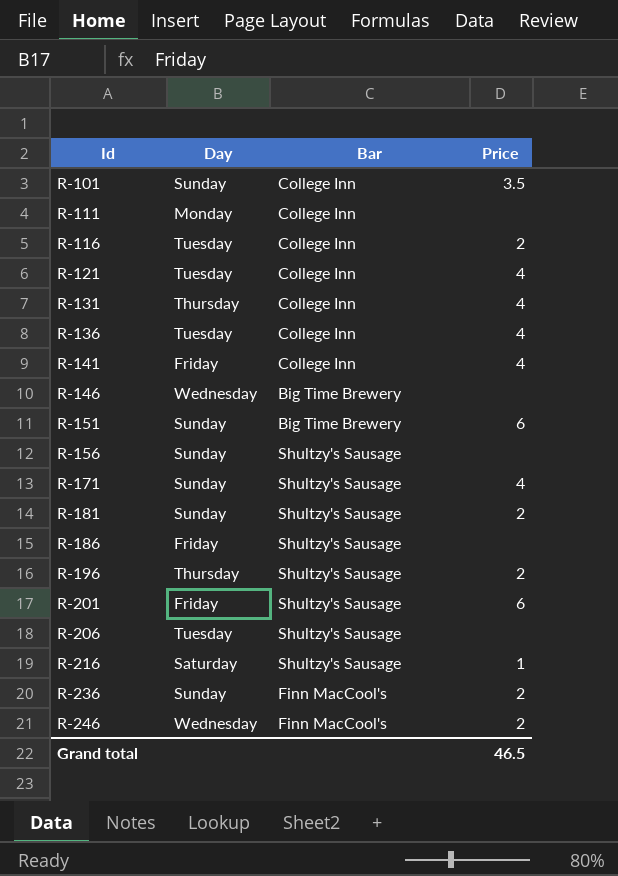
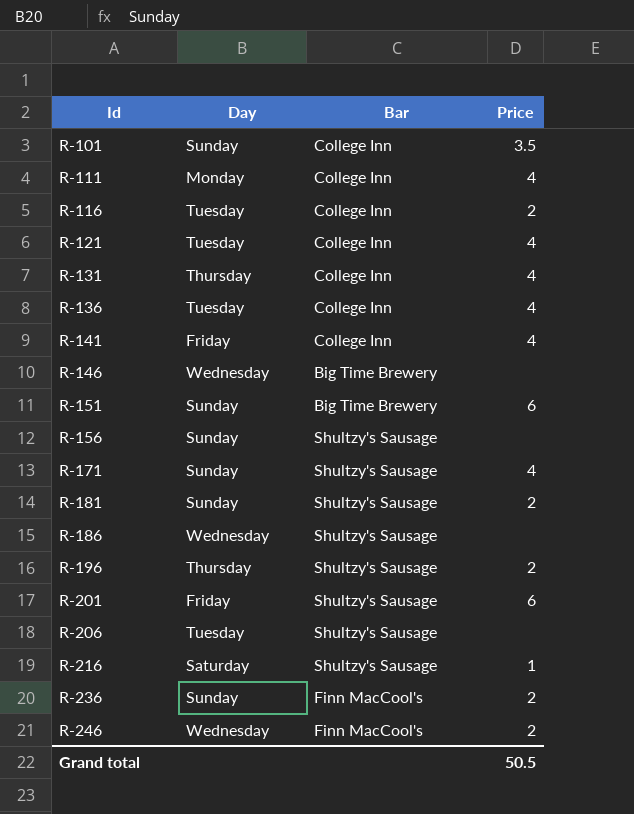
R-111 | Price: none -> 4
R-186 | Day: Friday -> Wednesday
Grand total | Price: 46.5 -> 50.5

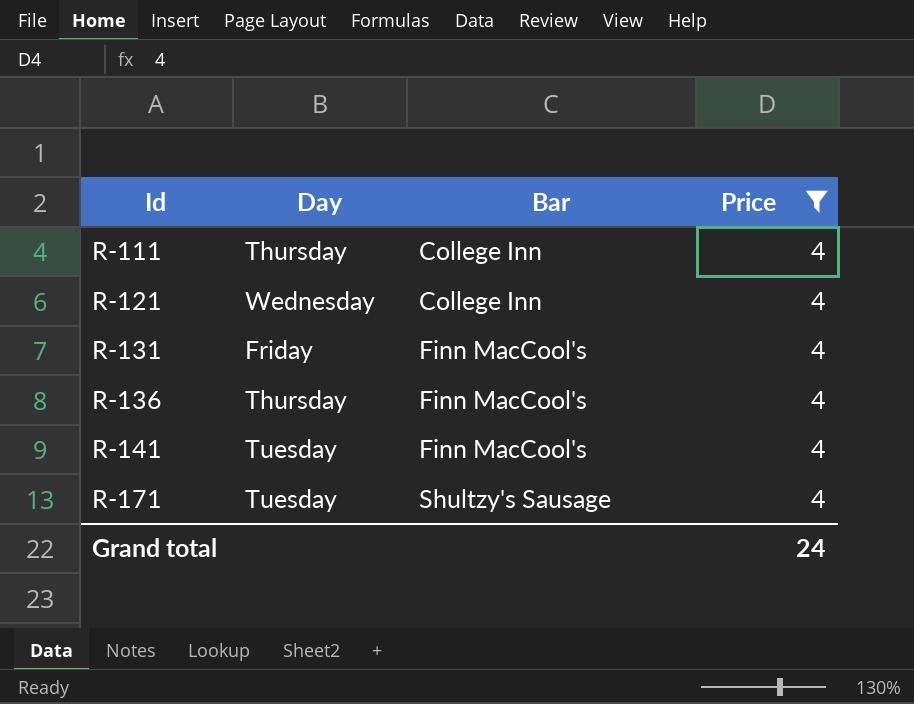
filter: none -> Price = 4
R-111 | Day: Monday -> Thursday
R-121 | Day: Tuesday -> Wednesday
R-131 | Day: Thursday -> Friday
R-131 | Bar: College Inn -> Finn MacCool's
R-136 | Day: Tuesday -> Thursday
R-136 | Bar: College Inn -> Finn MacCool's
R-141 | Day: Friday -> Tuesday
R-141 | Bar: College Inn -> Finn MacCool's
R-171 | Day: Sunday -> Tuesday
Grand total | Price: 50.5 -> 24

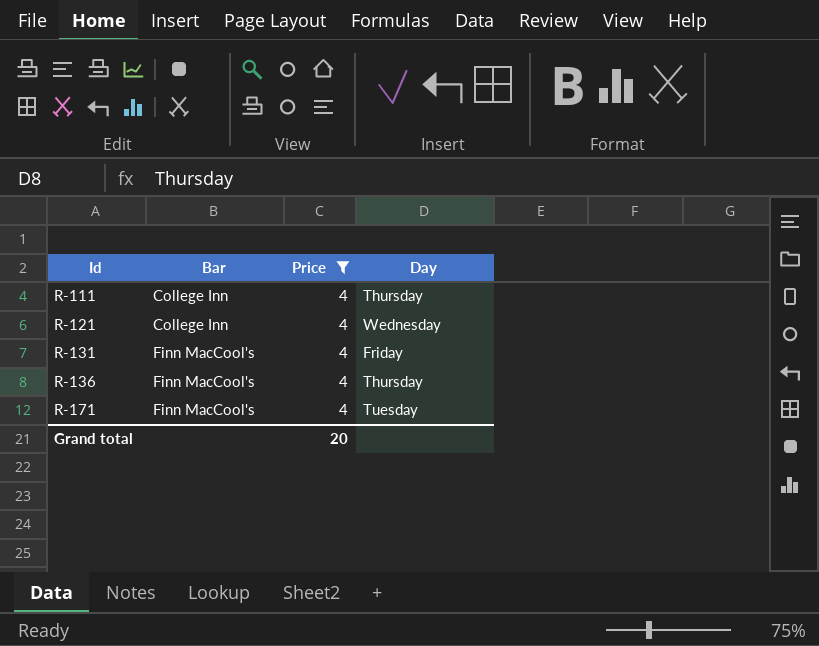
column Day | position: 2 -> 4
row R-141: Tuesday | Finn MacCool's | 4 -> none
R-171 | Bar: Shultzy's Sausage -> Finn MacCool's
Grand total | Price: 24 -> 20

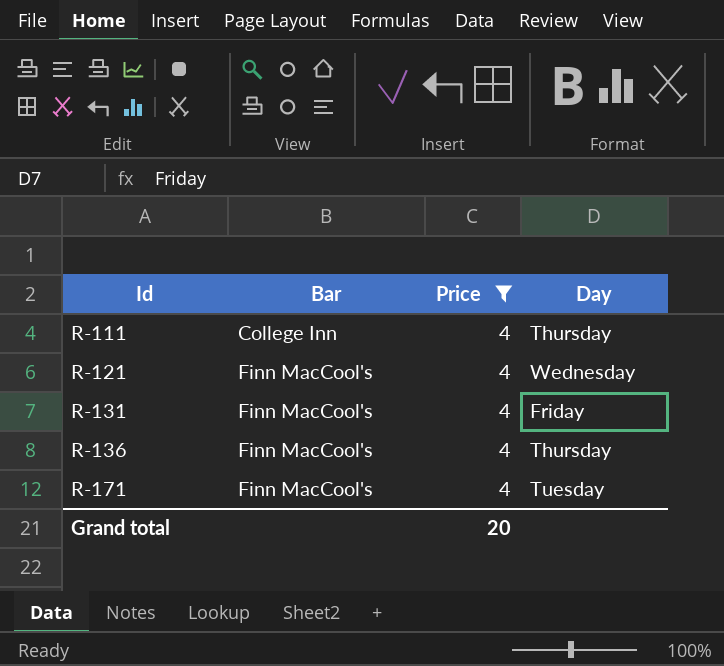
R-121 | Bar: College Inn -> Finn MacCool's

